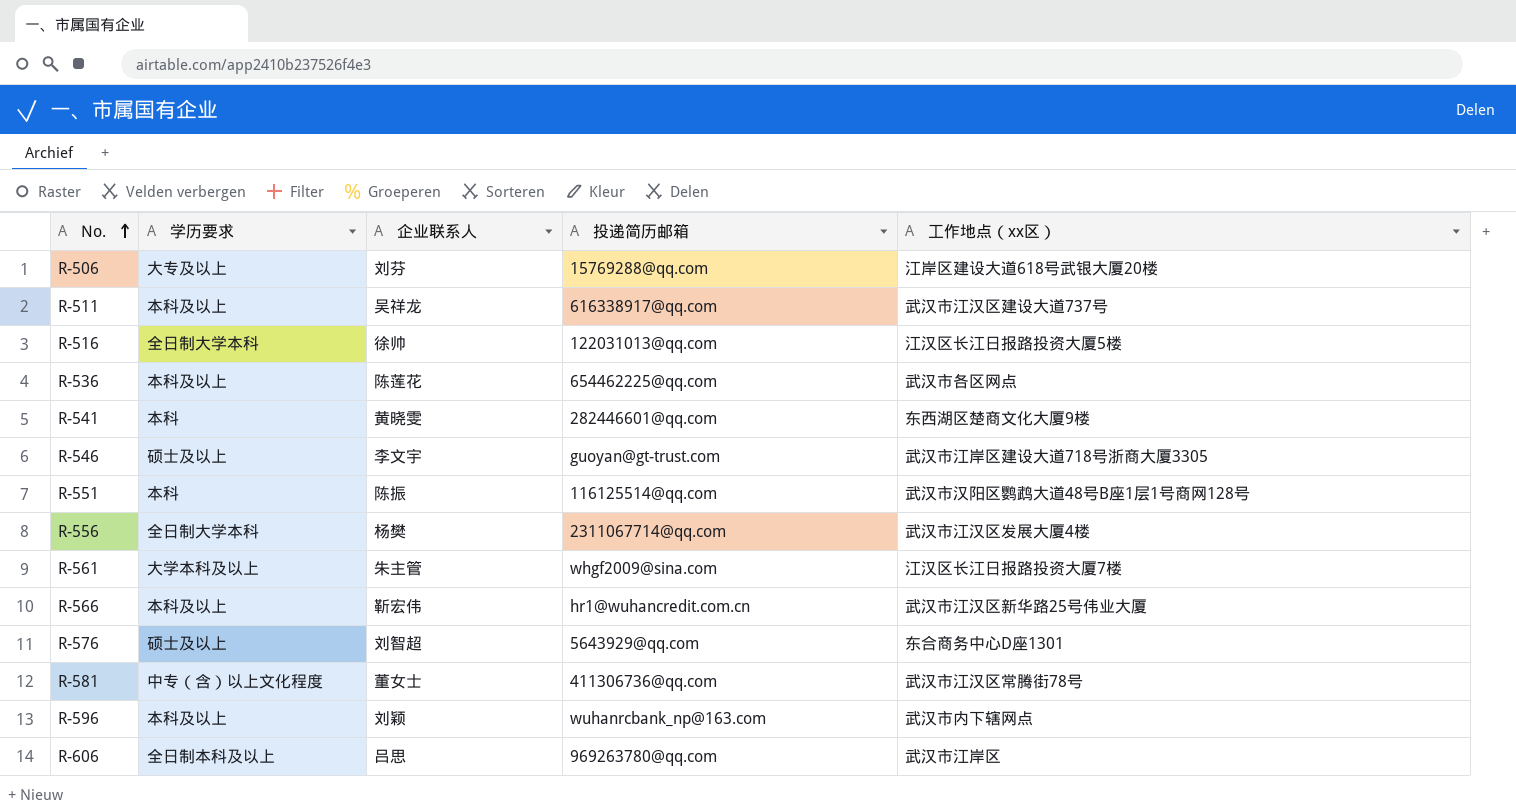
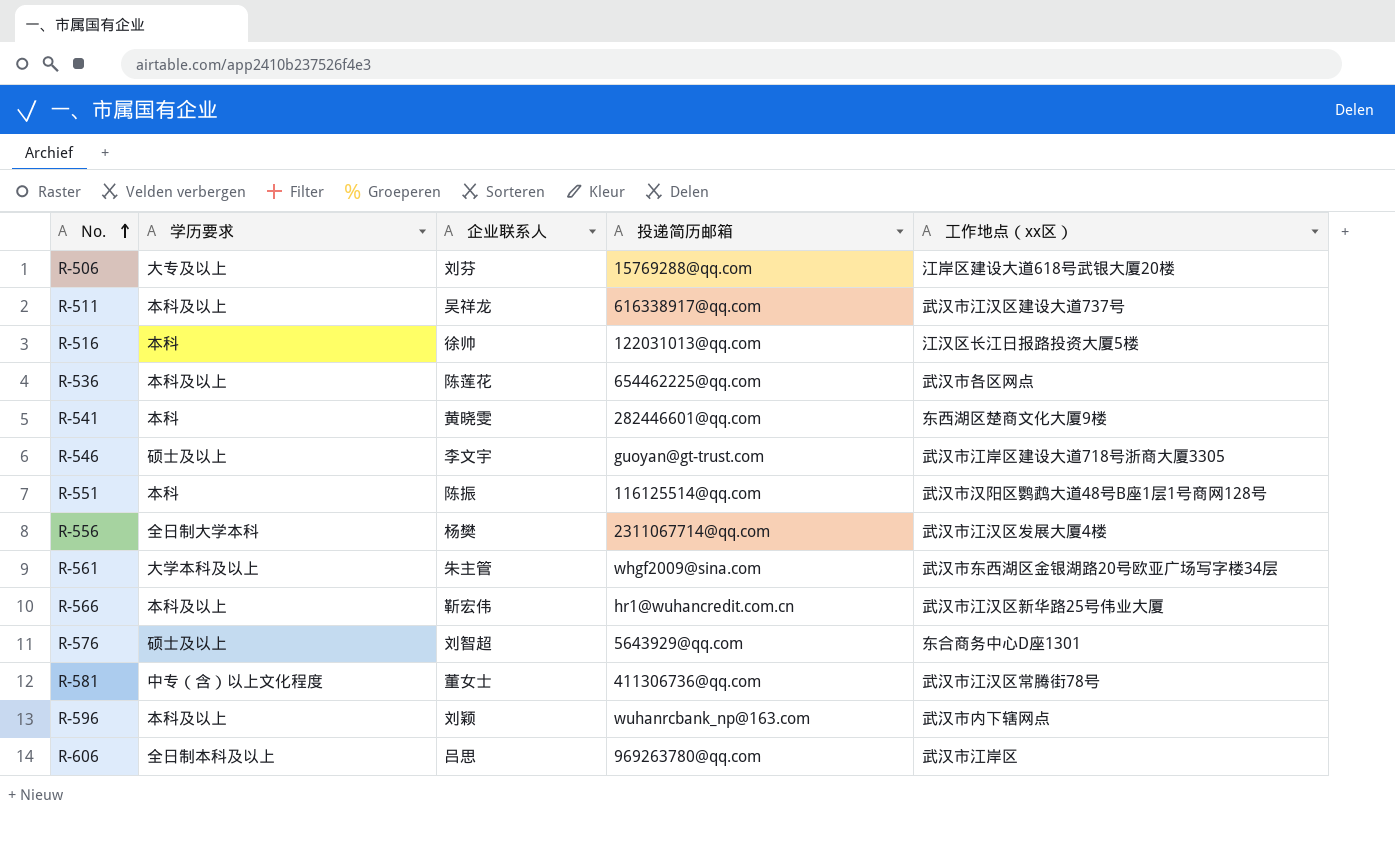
R-516 | 学历要求: 全日制大学本科 -> 本科
R-561 | 工作地点（xx区）: 江汉区长江日报路投资大厦7楼 -> 武汉市东西湖区金银湖路20号欧亚广场写字楼34层

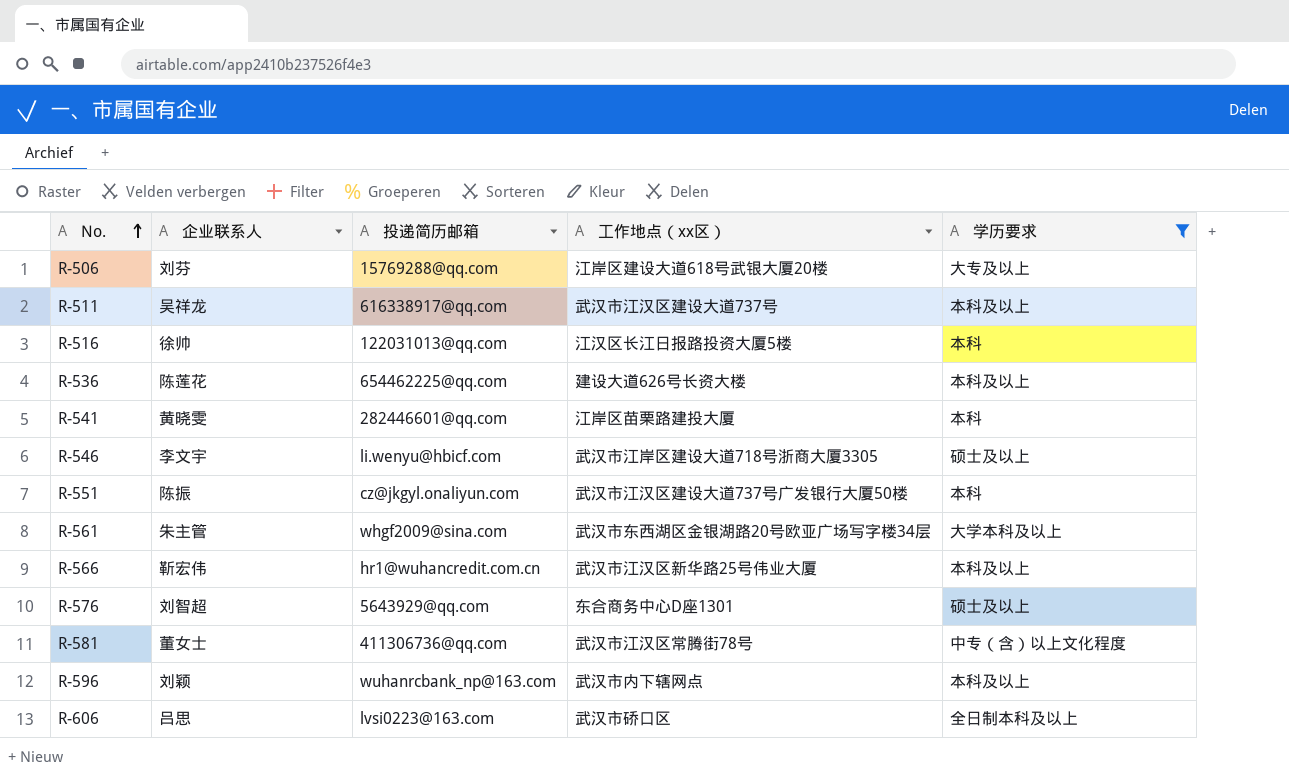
filter: none -> 学历要求 != 全日制大学本科
column 学历要求 | position: 2 -> 5
R-536 | 工作地点（xx区）: 武汉市各区网点 -> 建设大道626号长资大楼
R-541 | 工作地点（xx区）: 东西湖区楚商文化大厦9楼 -> 江岸区苗栗路建投大厦
R-546 | 投递简历邮箱: guoyan@gt-trust.com -> li.wenyu@hbicf.com
R-551 | 投递简历邮箱: 116125514@qq.com -> cz@jkgyl.onaliyun.com
R-551 | 工作地点（xx区）: 武汉市汉阳区鹦鹉大道48号B座1层1号商网128号 -> 武汉市江汉区建设大道737号广发银行大厦50楼
R-606 | 投递简历邮箱: 969263780@qq.com -> lvsi0223@163.com
R-606 | 工作地点（xx区）: 武汉市江岸区 -> 武汉市硚口区

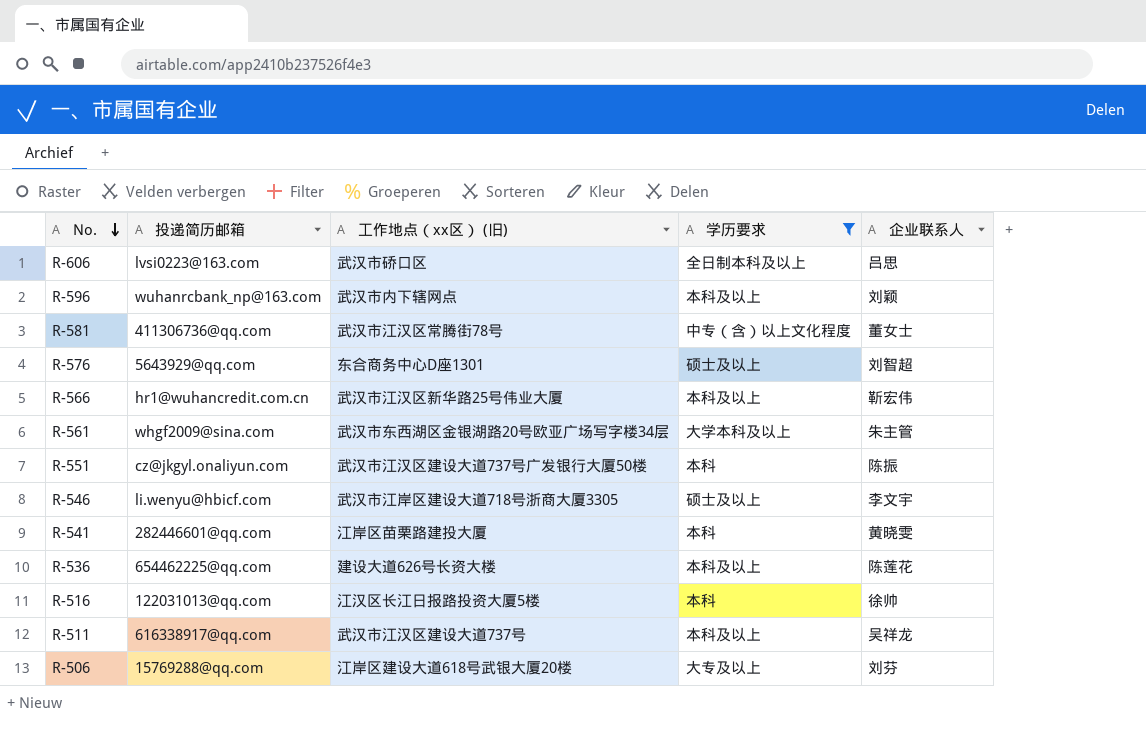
row order: No. ascending -> No. descending
column name: 工作地点（xx区） -> 工作地点（xx区） (旧)
column 企业联系人 | position: 2 -> 5

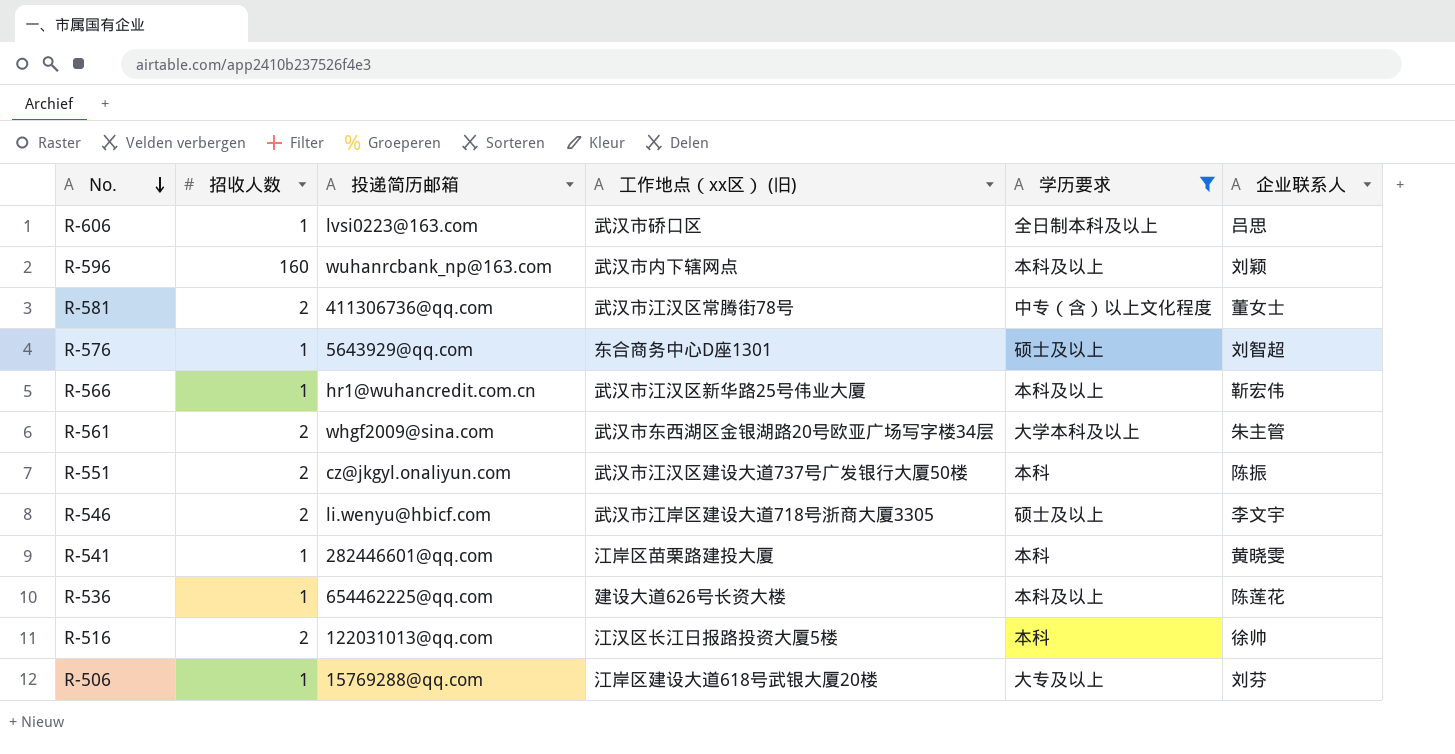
column 招收人数 | position: none -> 2
row R-511: 616338917@qq.com | 武汉市江汉区建设大道737号 | 本科及以上 | 吴祥龙 -> none

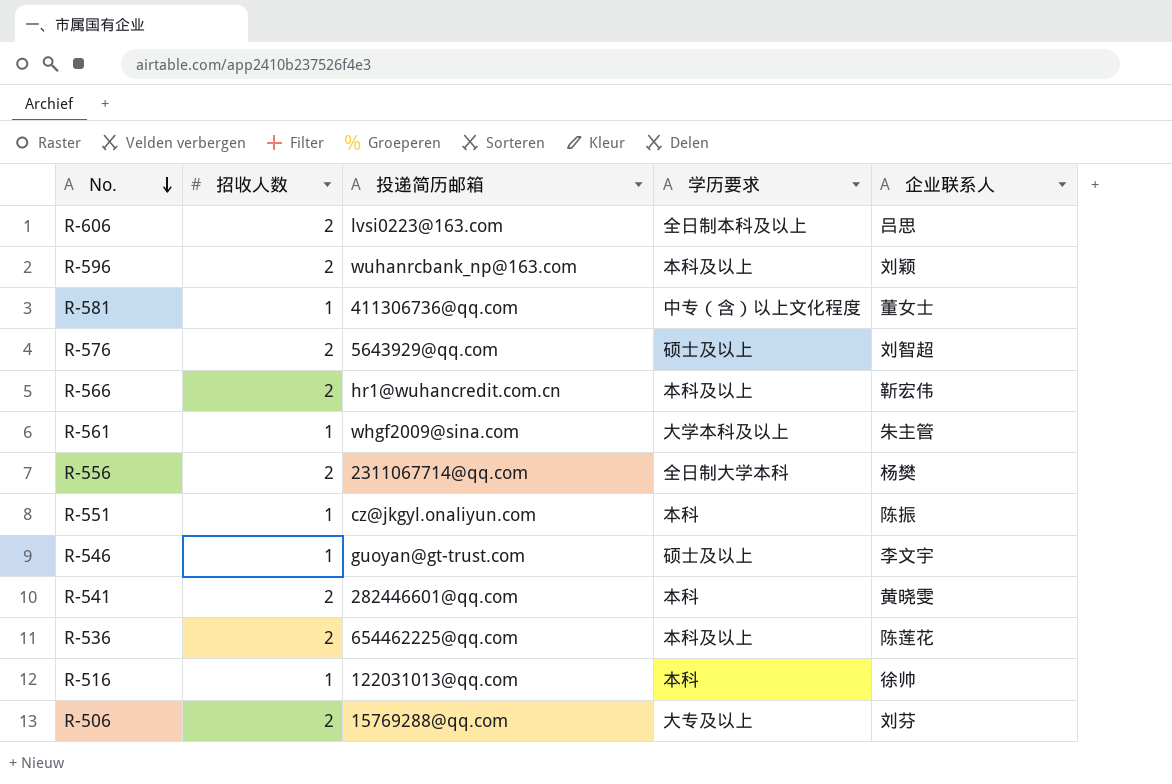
filter: 学历要求 != 全日制大学本科 -> none
column 工作地点（xx区） (旧) | position: 4 -> none
R-606 | 招收人数: 1 -> 2
R-596 | 招收人数: 160 -> 2
R-581 | 招收人数: 2 -> 1
R-576 | 招收人数: 1 -> 2
R-566 | 招收人数: 1 -> 2
R-561 | 招收人数: 2 -> 1
R-551 | 招收人数: 2 -> 1
R-546 | 招收人数: 2 -> 1
R-546 | 投递简历邮箱: li.wenyu@hbicf.com -> guoyan@gt-trust.com
R-541 | 招收人数: 1 -> 2
R-536 | 招收人数: 1 -> 2
R-516 | 招收人数: 2 -> 1
R-506 | 招收人数: 1 -> 2

